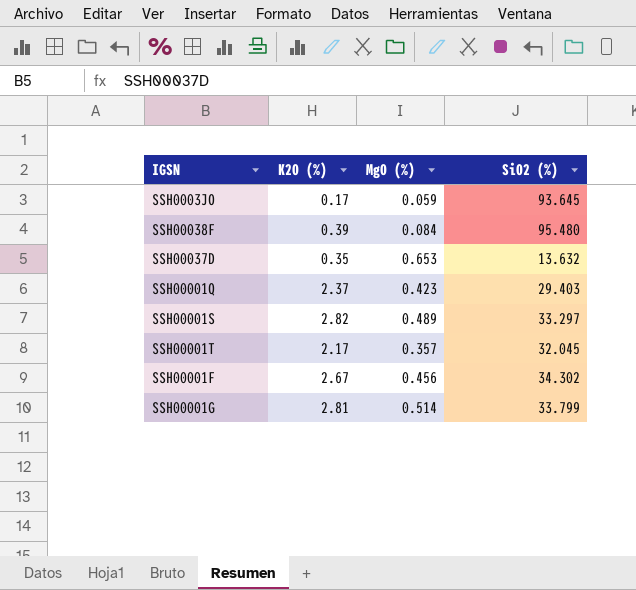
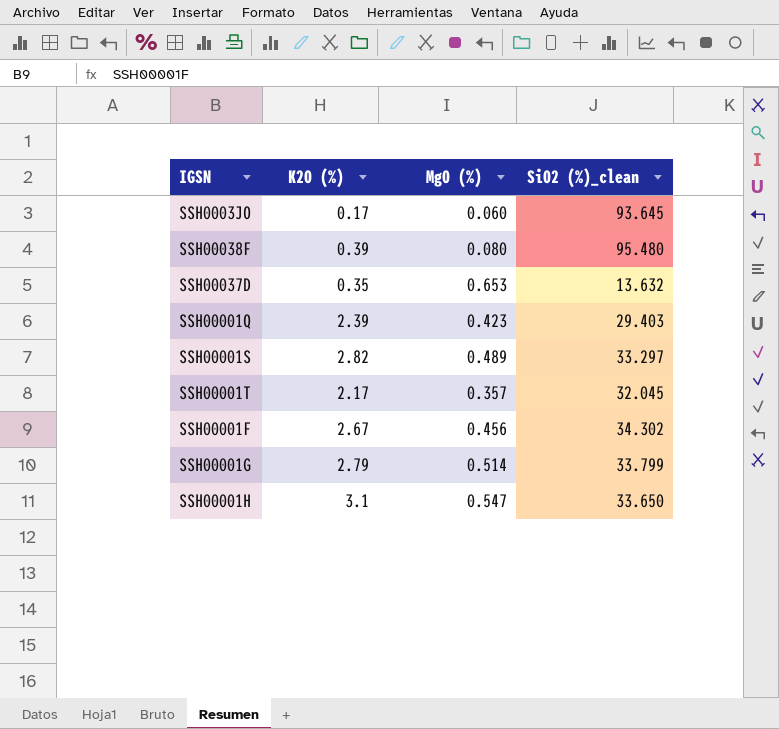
column name: SiO2 (%) -> SiO2 (%)_clean
SSH0003JO | MgO (%): 0.059 -> 0.060
SSH00038F | MgO (%): 0.084 -> 0.080
SSH00001Q | K2O (%): 2.37 -> 2.39
SSH00001G | K2O (%): 2.81 -> 2.79
row SSH00001H: none -> 3.1 | 0.547 | 33.650

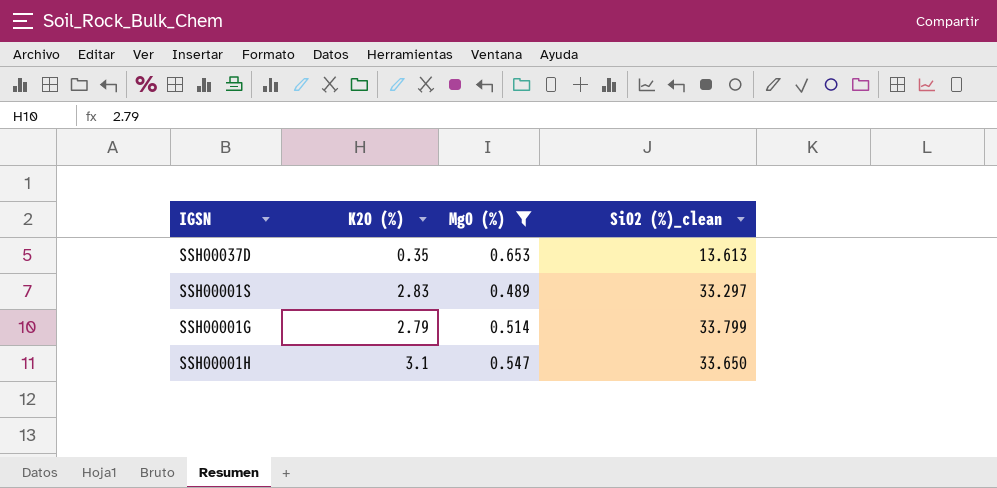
filter: none -> MgO (%) >= 0.489
SSH00037D | SiO2 (%)_clean: 13.632 -> 13.613
SSH00001S | K2O (%): 2.82 -> 2.83

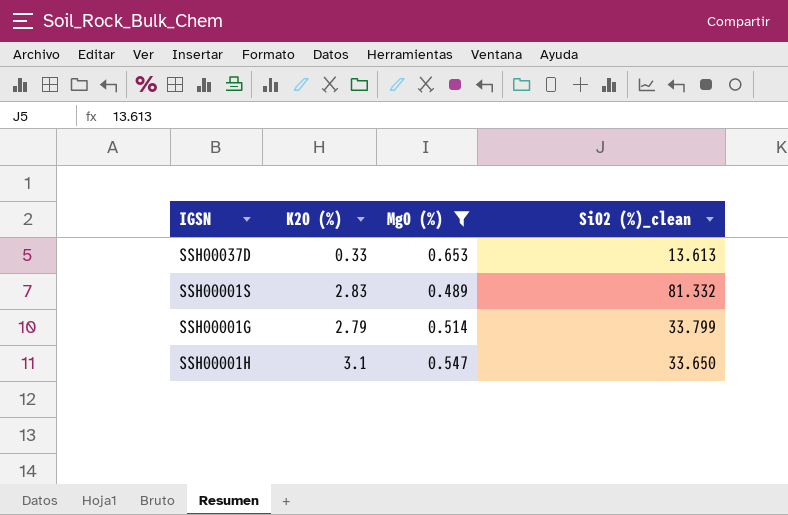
SSH00037D | K2O (%): 0.35 -> 0.33
SSH00001S | SiO2 (%)_clean: 33.297 -> 81.332

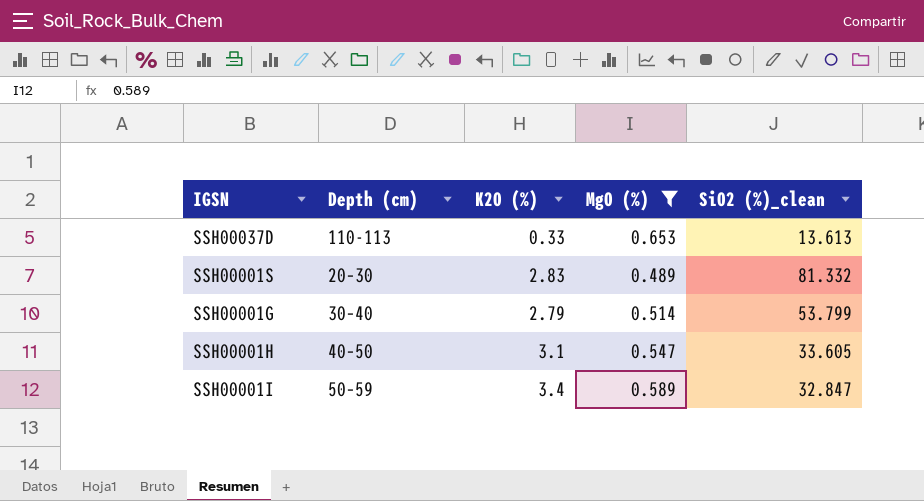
column Depth (cm) | position: none -> 2
SSH00001G | SiO2 (%)_clean: 33.799 -> 53.799
SSH00001H | SiO2 (%)_clean: 33.650 -> 33.605
row SSH00001I: none -> 50–59 | 3.4 | 0.589 | 32.847

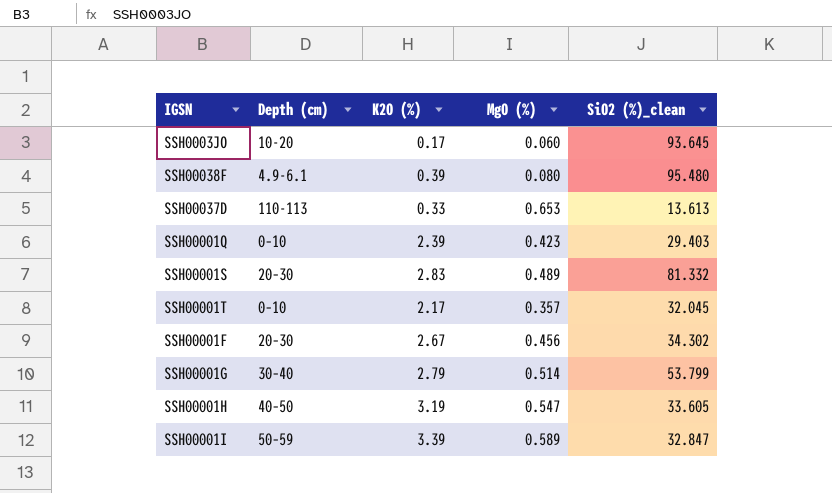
filter: MgO (%) >= 0.489 -> none
SSH00001H | K2O (%): 3.1 -> 3.19
SSH00001I | K2O (%): 3.4 -> 3.39

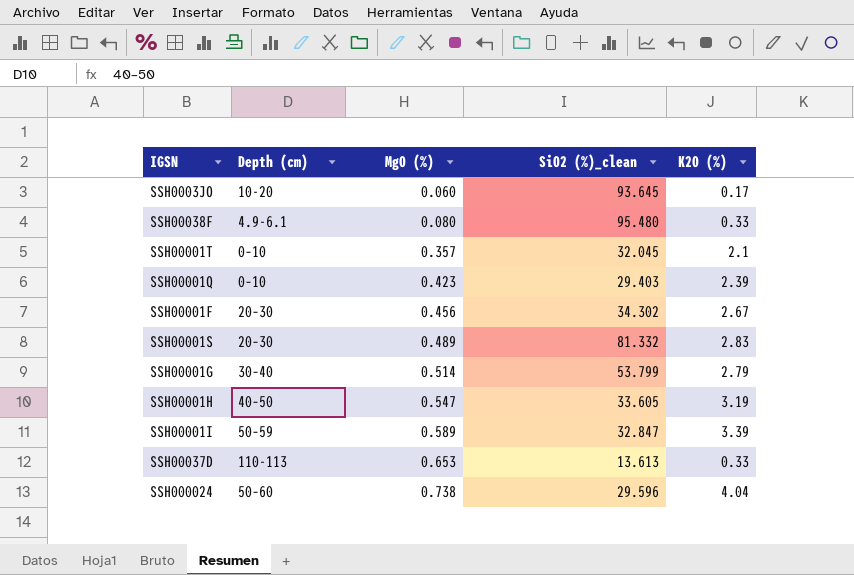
row order: none -> MgO (%) ascending
column K2O (%) | position: 3 -> 5
SSH00038F | K2O (%): 0.39 -> 0.33
SSH00001T | K2O (%): 2.17 -> 2.1
row SSH000024: none -> 50–60 | 0.738 | 29.596 | 4.04

